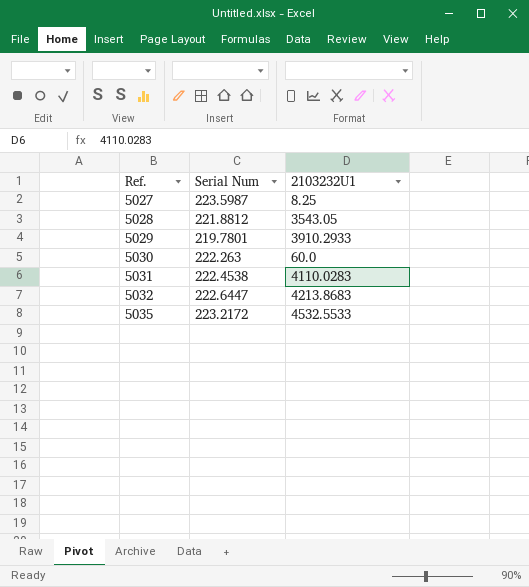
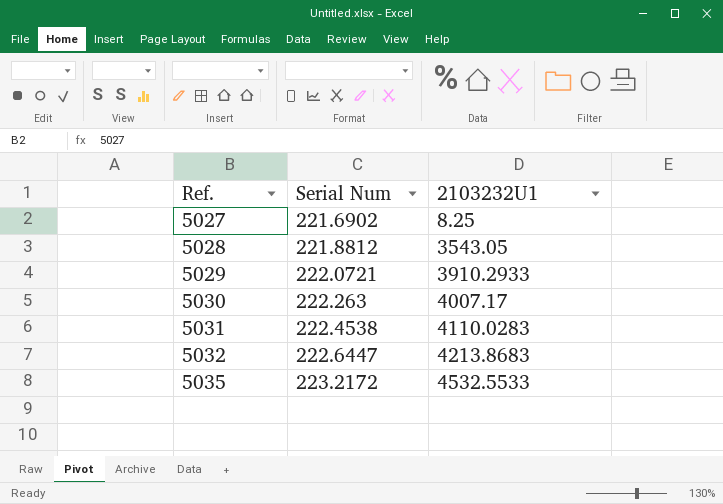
5027 | Serial Num: 223.5987 -> 221.6902
5029 | Serial Num: 219.7801 -> 222.0721
5030 | 2103232U1: 60.0 -> 4007.17

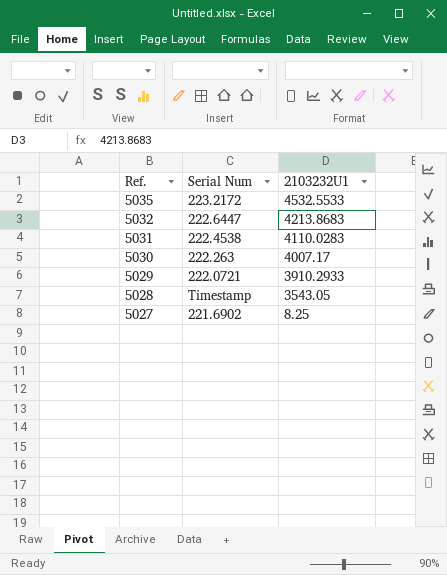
row order: Ref. ascending -> Ref. descending
5028 | Serial Num: 221.8812 -> Timestamp

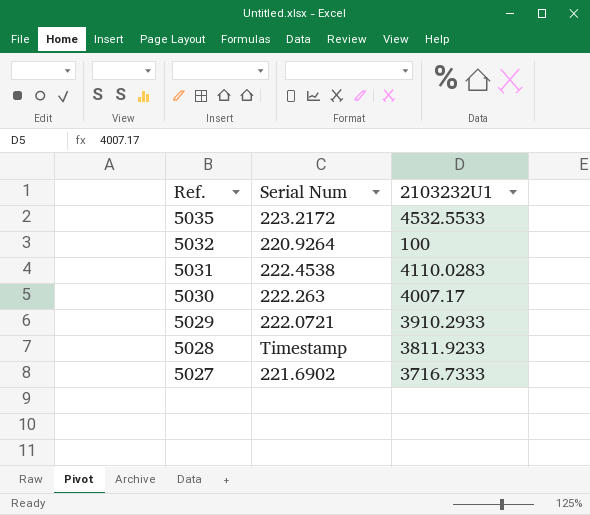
5032 | Serial Num: 222.6447 -> 220.9264
5032 | 2103232U1: 4213.8683 -> 100
5028 | 2103232U1: 3543.05 -> 3811.9233
5027 | 2103232U1: 8.25 -> 3716.7333

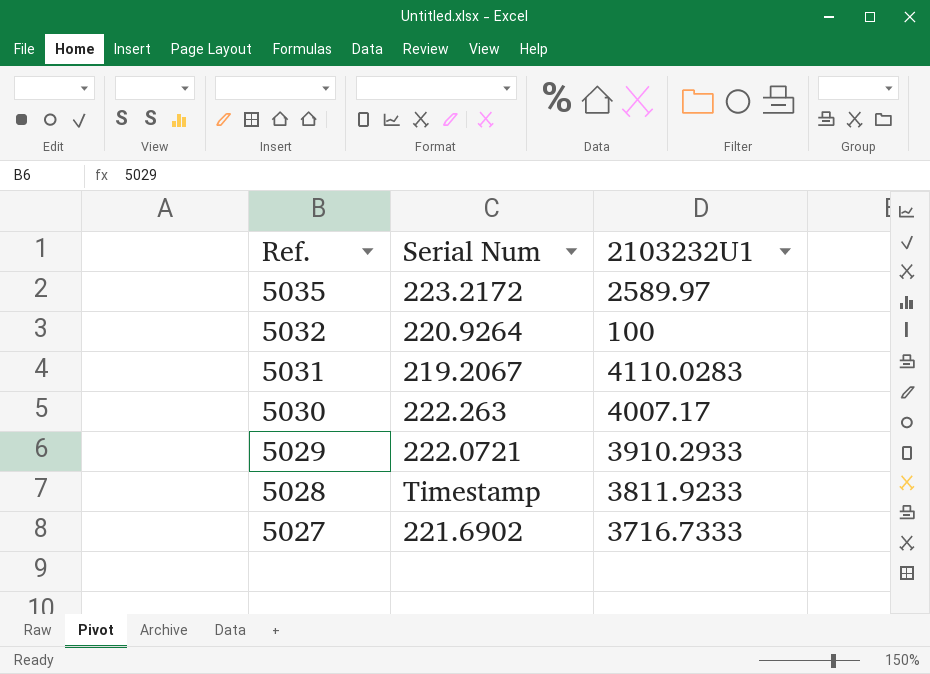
5035 | 2103232U1: 4532.5533 -> 2589.97
5031 | Serial Num: 222.4538 -> 219.2067

